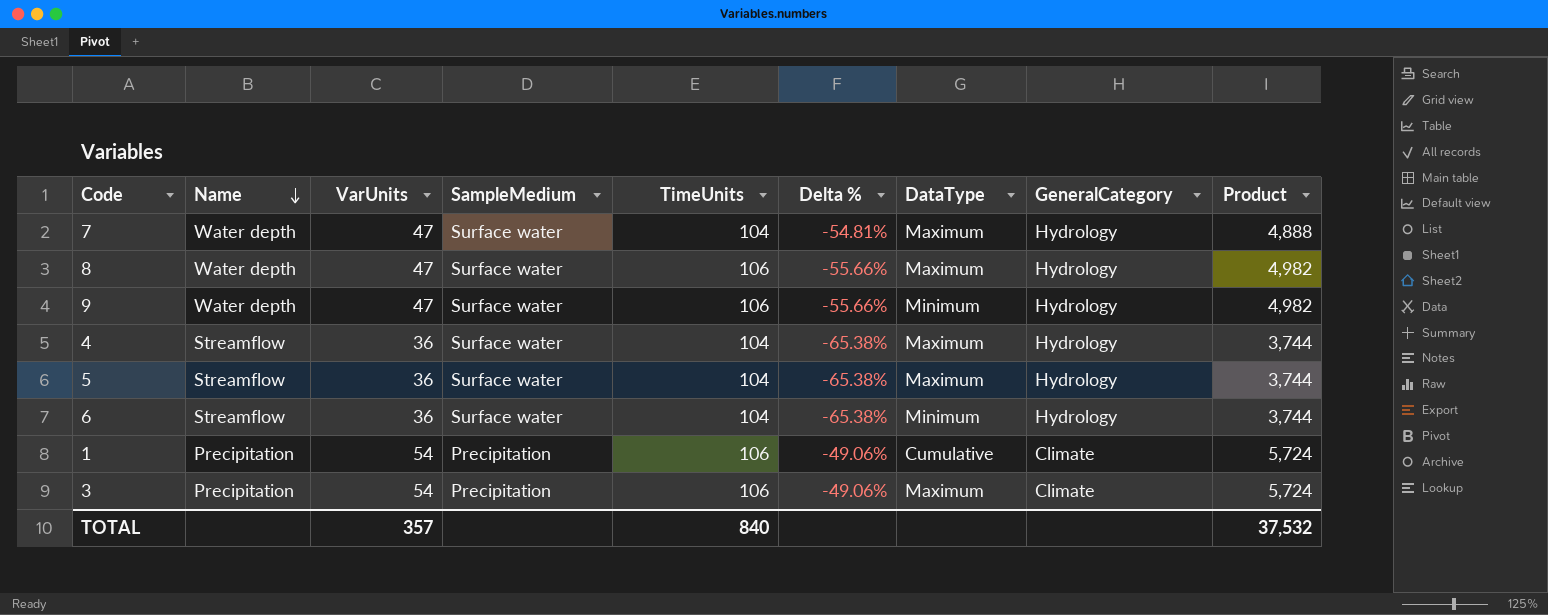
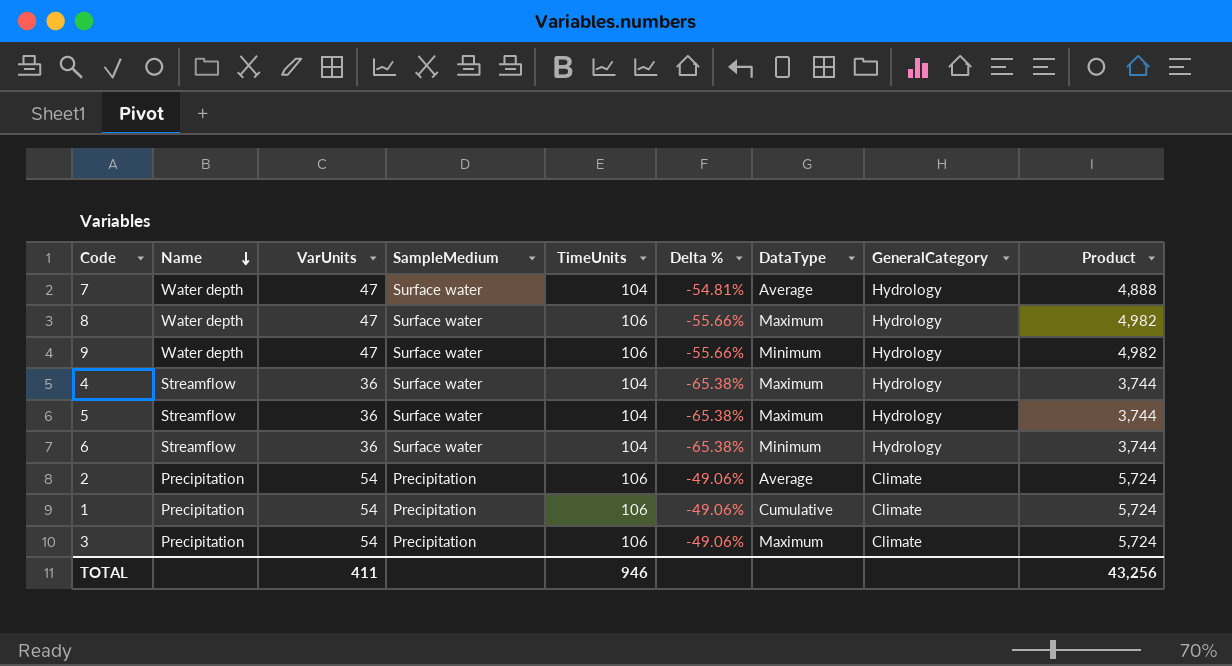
7 | DataType: Maximum -> Average
row 2: none -> Precipitation | 54 | Precipitation | 106 | -49.06% | Average | Climate | 5,724
TOTAL | VarUnits: 357 -> 411
TOTAL | TimeUnits: 840 -> 946
TOTAL | Product: 37,532 -> 43,256

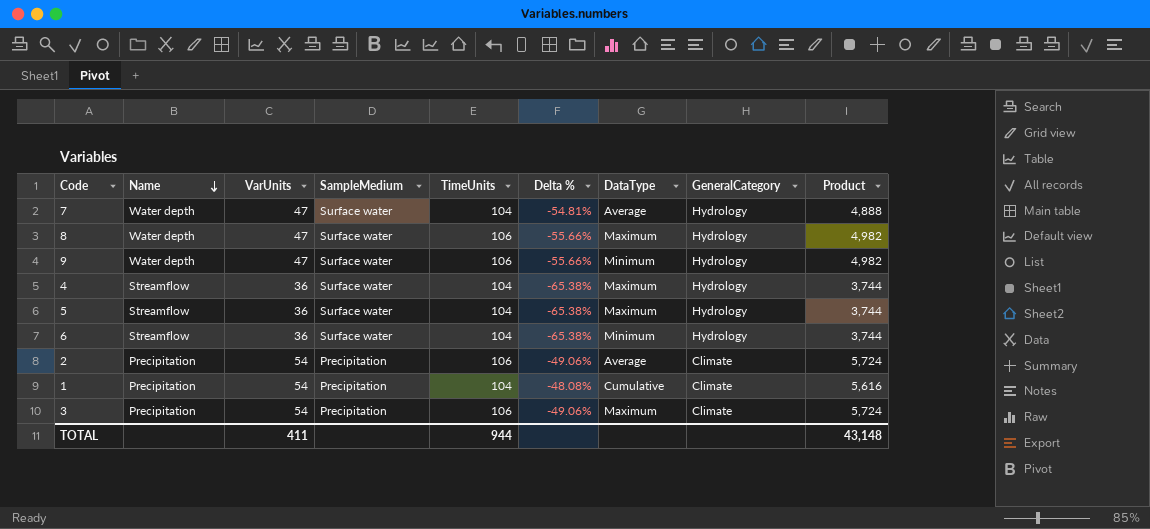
1 | TimeUnits: 106 -> 104
1 | Delta %: -49.06% -> -48.08%
1 | Product: 5,724 -> 5,616
TOTAL | TimeUnits: 946 -> 944
TOTAL | Product: 43,256 -> 43,148

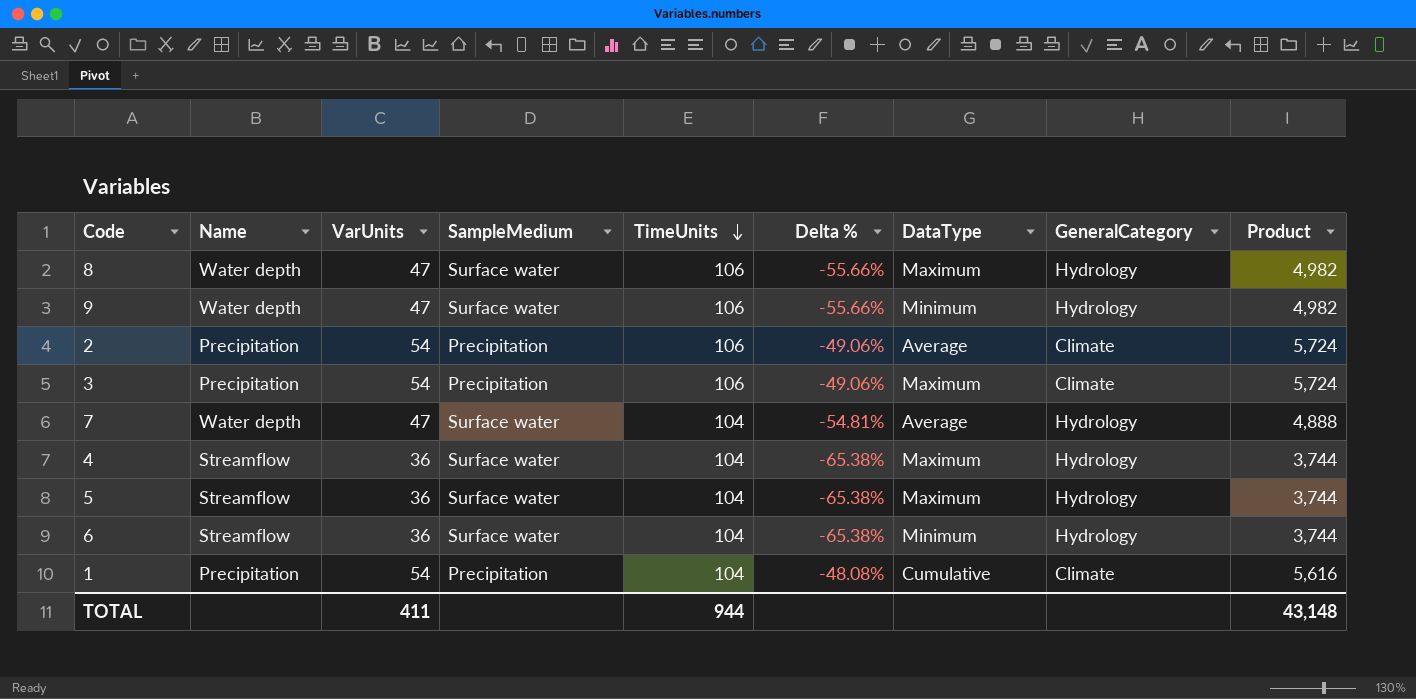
row order: Name descending -> TimeUnits descending

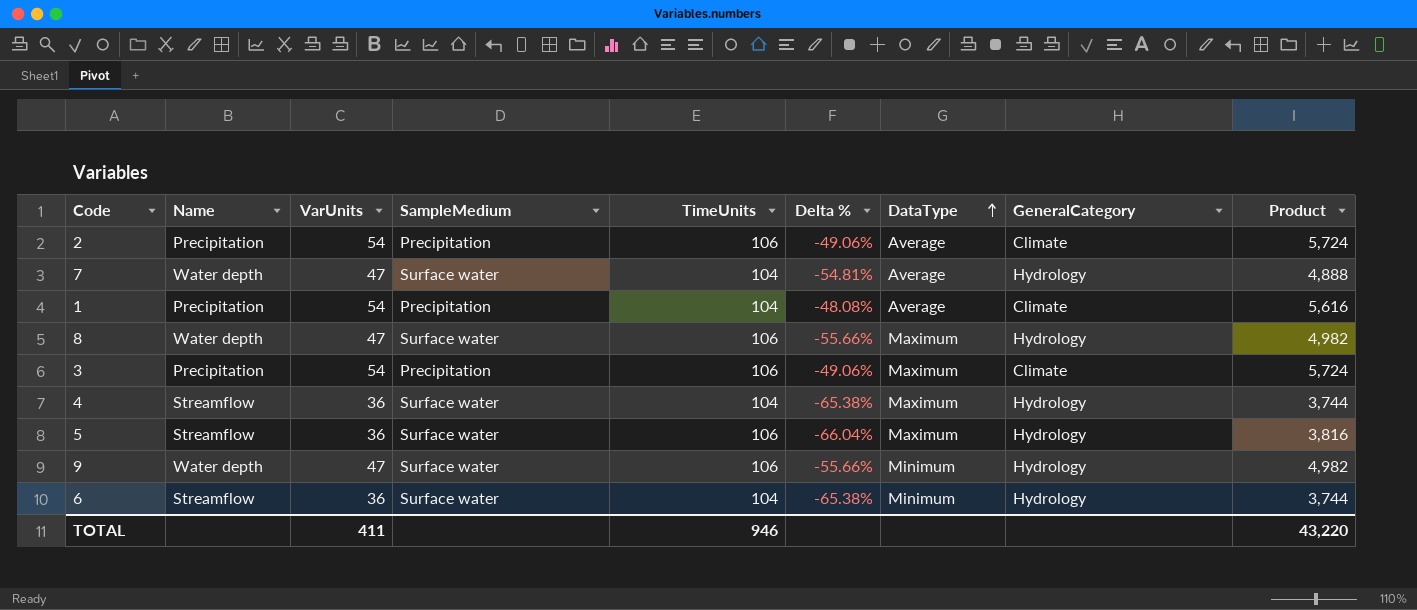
row order: TimeUnits descending -> DataType ascending
1 | DataType: Cumulative -> Average
5 | TimeUnits: 104 -> 106
5 | Delta %: -65.38% -> -66.04%
5 | Product: 3,744 -> 3,816
TOTAL | TimeUnits: 944 -> 946
TOTAL | Product: 43,148 -> 43,220

